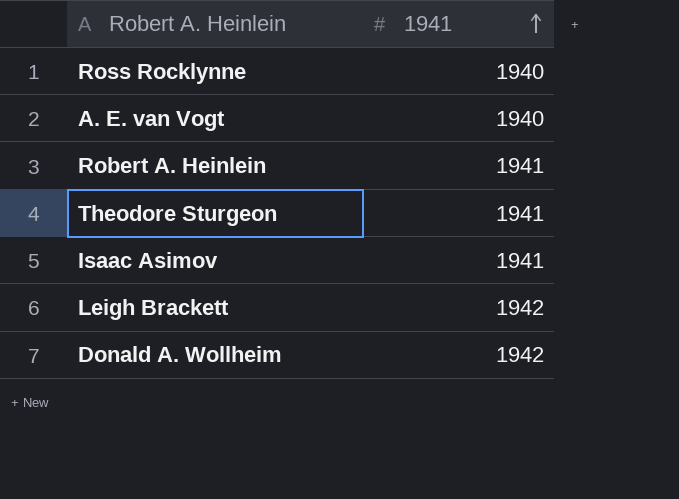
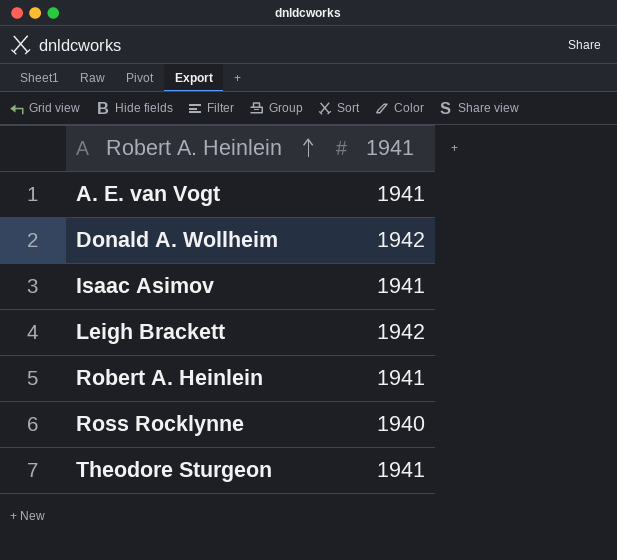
row order: 1941 ascending -> Robert A. Heinlein ascending
A. E. van Vogt | 1941: 1940 -> 1941

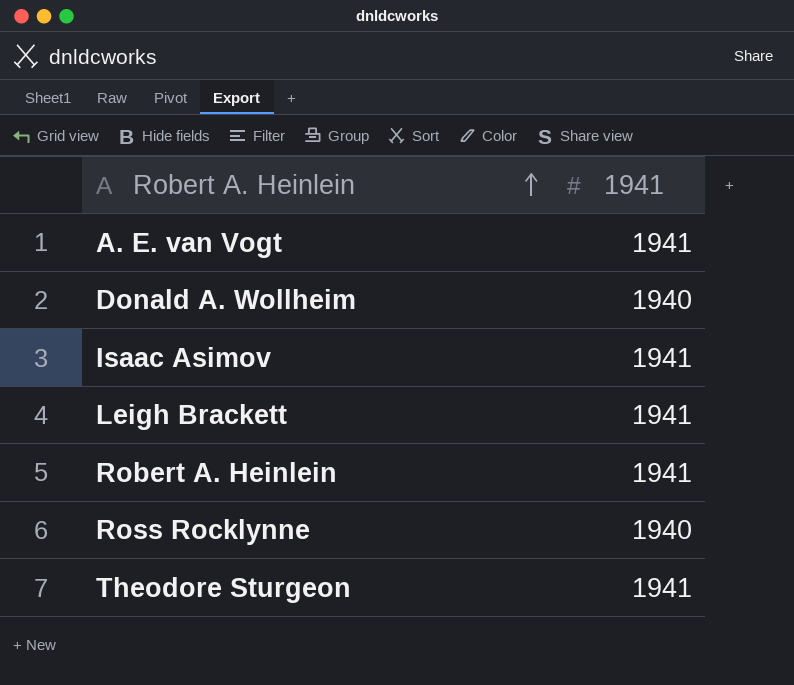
Donald A. Wollheim | 1941: 1942 -> 1940
Leigh Brackett | 1941: 1942 -> 1941

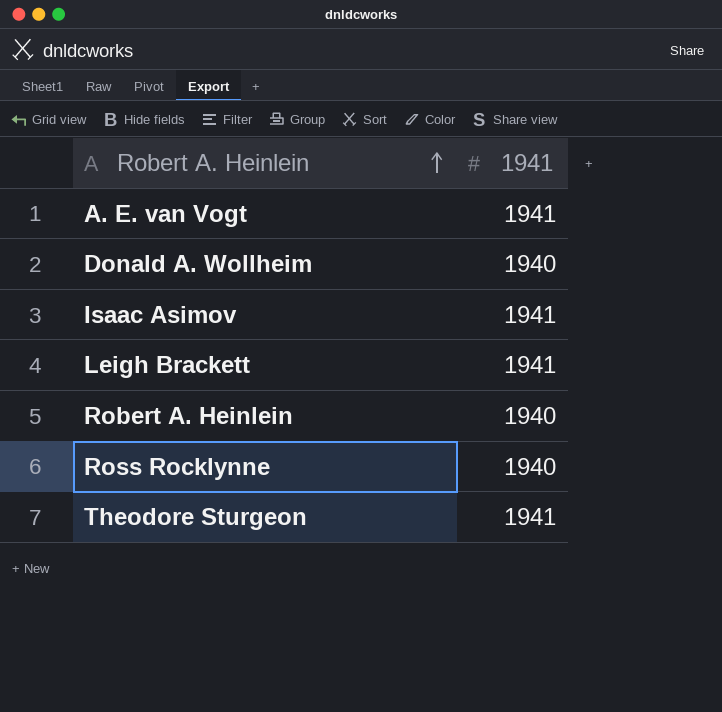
Robert A. Heinlein | 1941: 1941 -> 1940

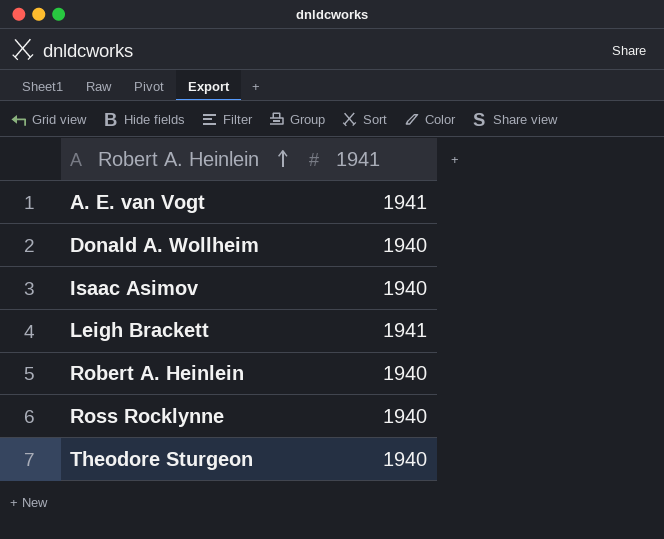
Isaac Asimov | 1941: 1941 -> 1940
Theodore Sturgeon | 1941: 1941 -> 1940

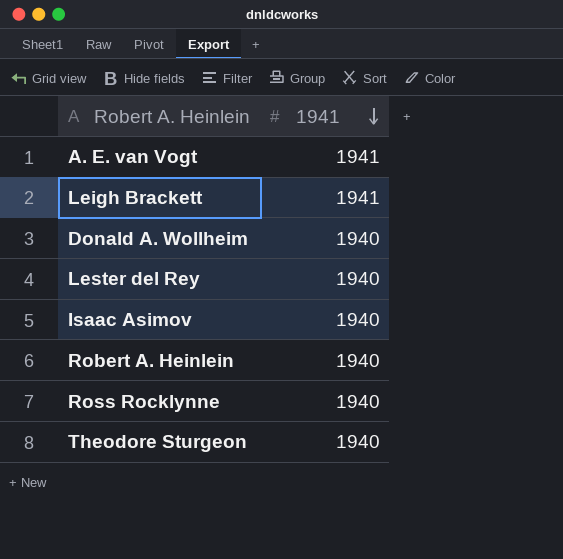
row order: Robert A. Heinlein ascending -> 1941 descending
row Lester del Rey: none -> 1940

